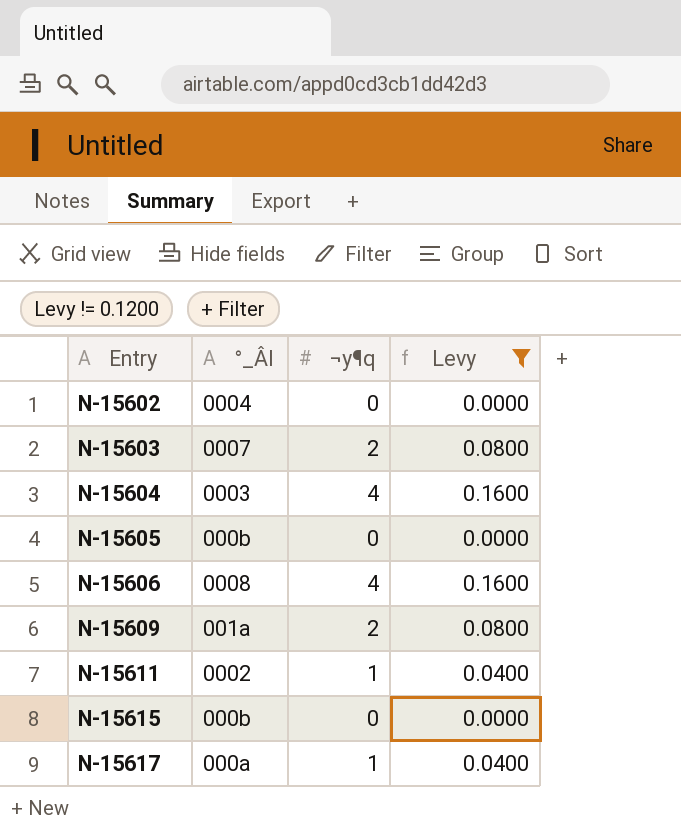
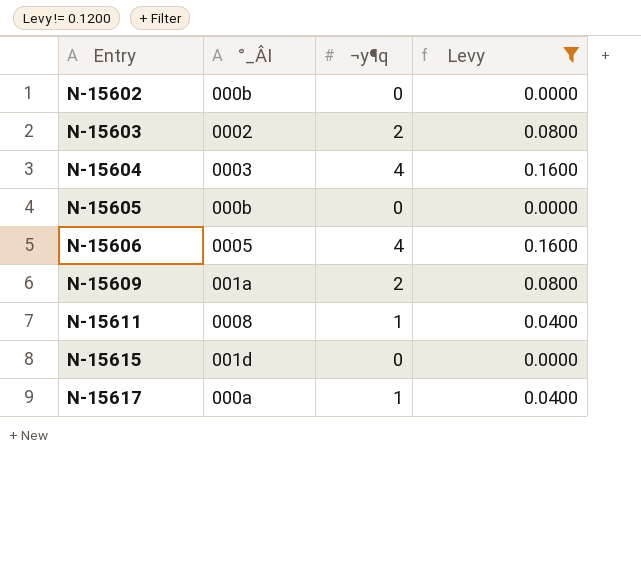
N-15602 | °_ÂI: 0004 -> 000b
N-15603 | °_ÂI: 0007 -> 0002
N-15606 | °_ÂI: 0008 -> 0005
N-15611 | °_ÂI: 0002 -> 0008
N-15615 | °_ÂI: 000b -> 001d

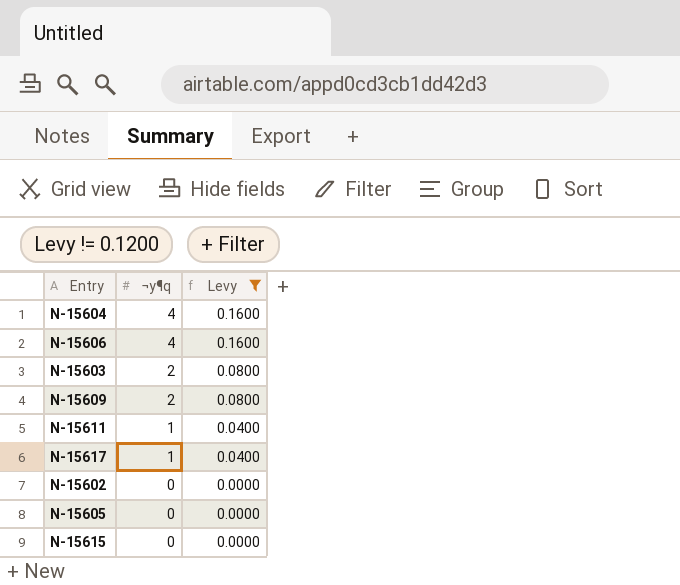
row order: Entry ascending -> ¬y¶q descending
column °_ÂI | position: 2 -> none

